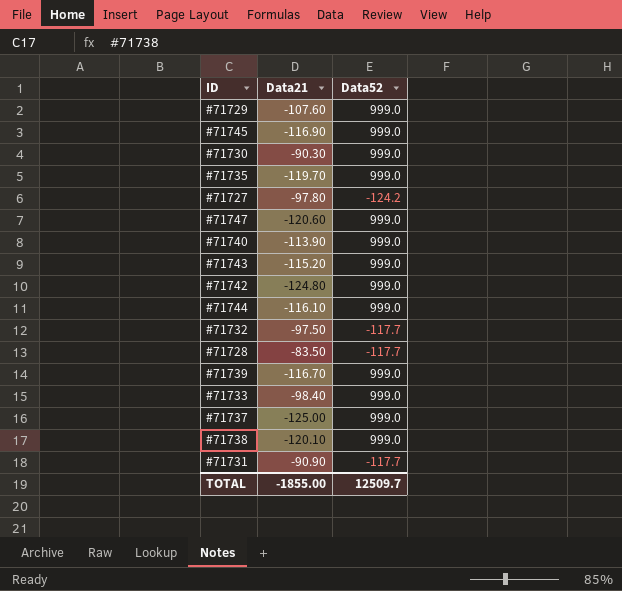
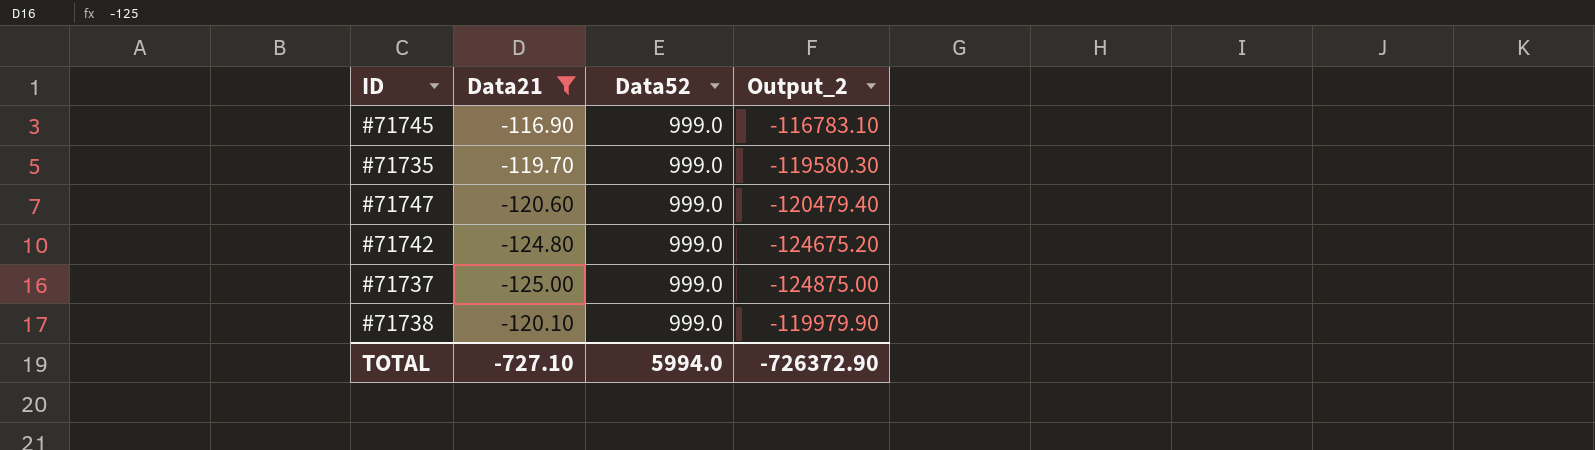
filter: none -> Data21 <= -116.90
column Output_2 | formula: none -> [Data21] * [Data52]
TOTAL | Data21: -1855.00 -> -727.10
TOTAL | Data52: 12509.7 -> 5994.0

